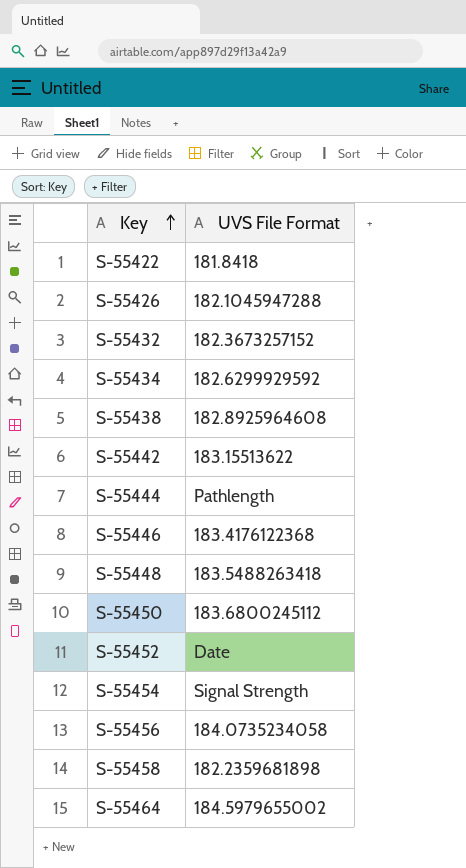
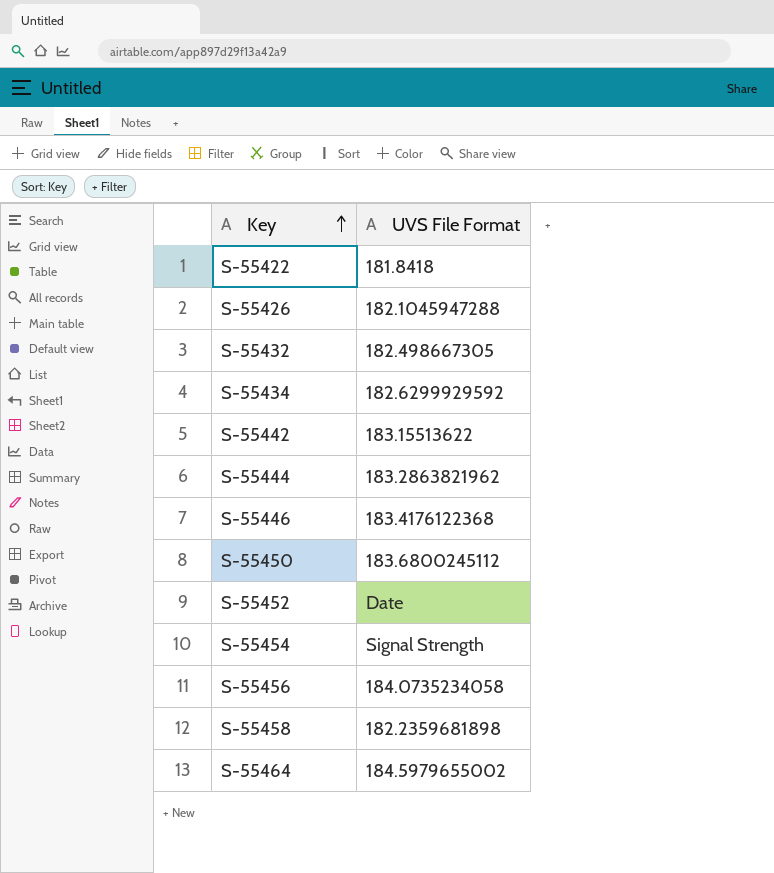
row S-55438: 182.8925964608 -> none
row S-55448: 183.5488263418 -> none
S-55432 | UVS File Format: 182.3673257152 -> 182.498667305
S-55444 | UVS File Format: Pathlength -> 183.2863821962

